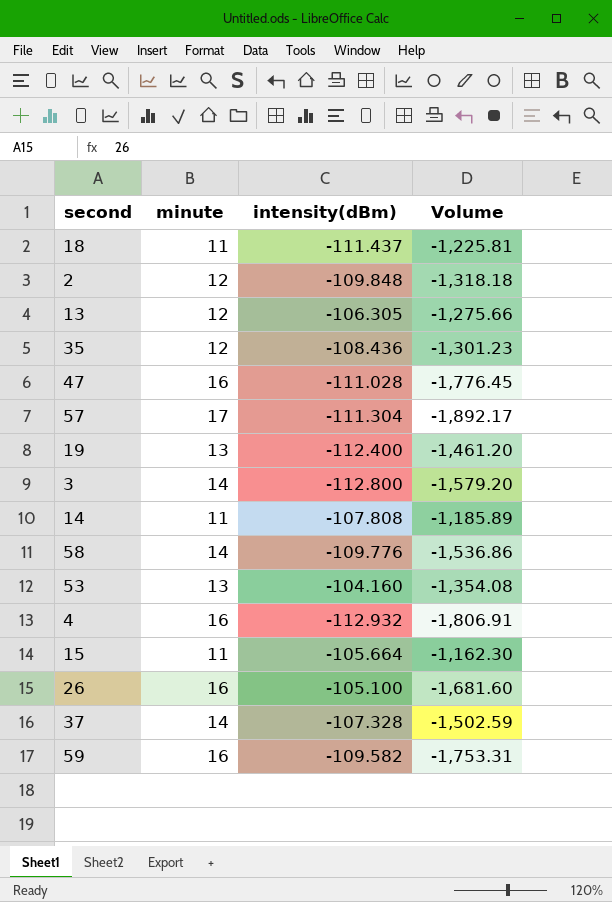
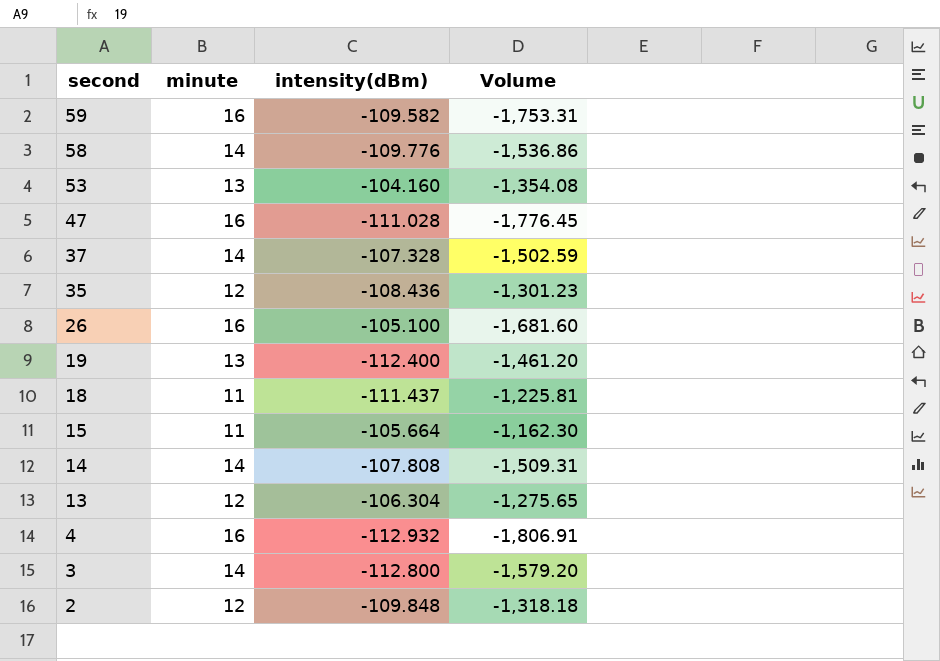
row order: none -> second descending
row 57: 17 | -111.304 | -1,892.17 -> none
14 | minute: 11 -> 14
14 | Volume: -1,185.89 -> -1,509.31
13 | intensity(dBm): -106.305 -> -106.304
13 | Volume: -1,275.66 -> -1,275.65

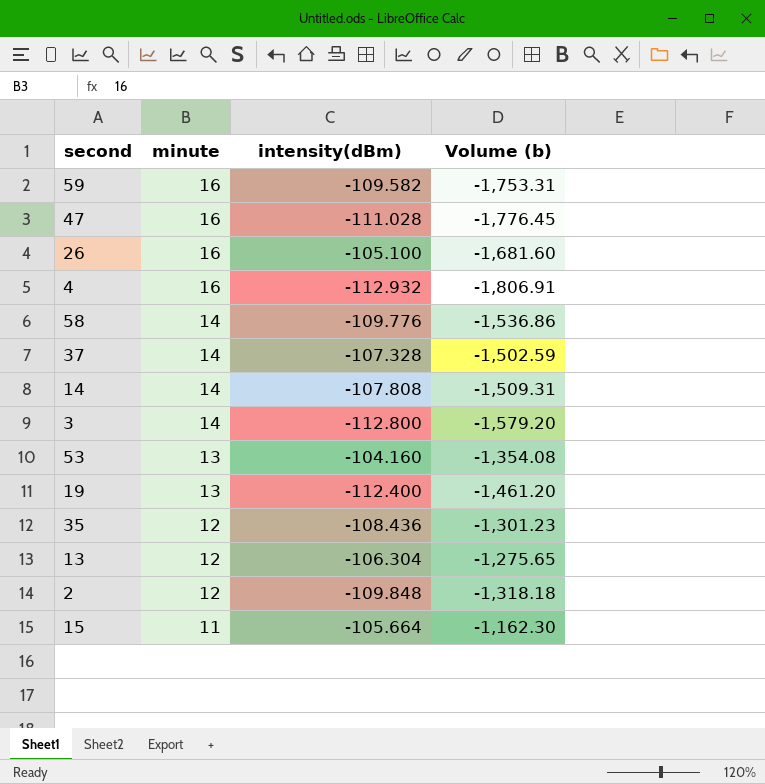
row order: second descending -> minute descending
column name: Volume -> Volume (b)
row 18: 11 | -111.437 | -1,225.81 -> none

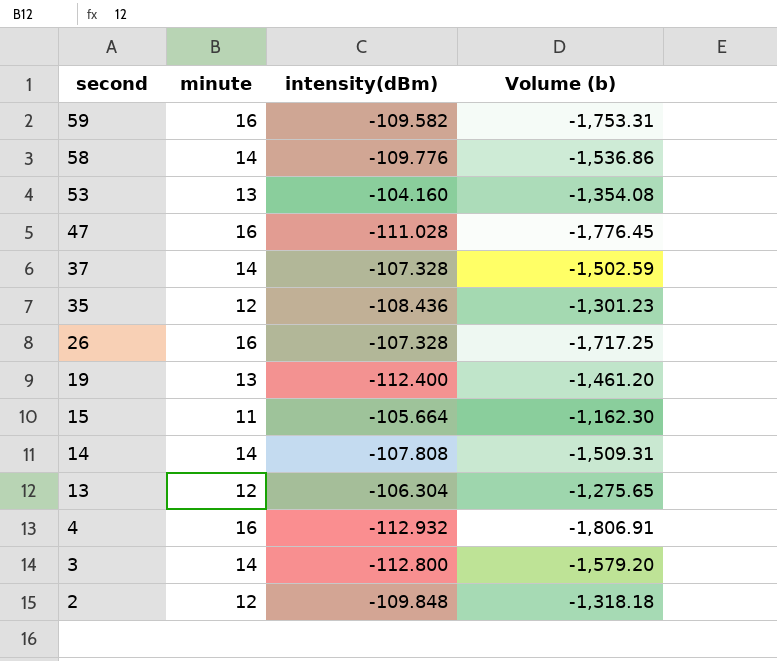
row order: minute descending -> second descending
26 | intensity(dBm): -105.100 -> -107.328
26 | Volume (b): -1,681.60 -> -1,717.25

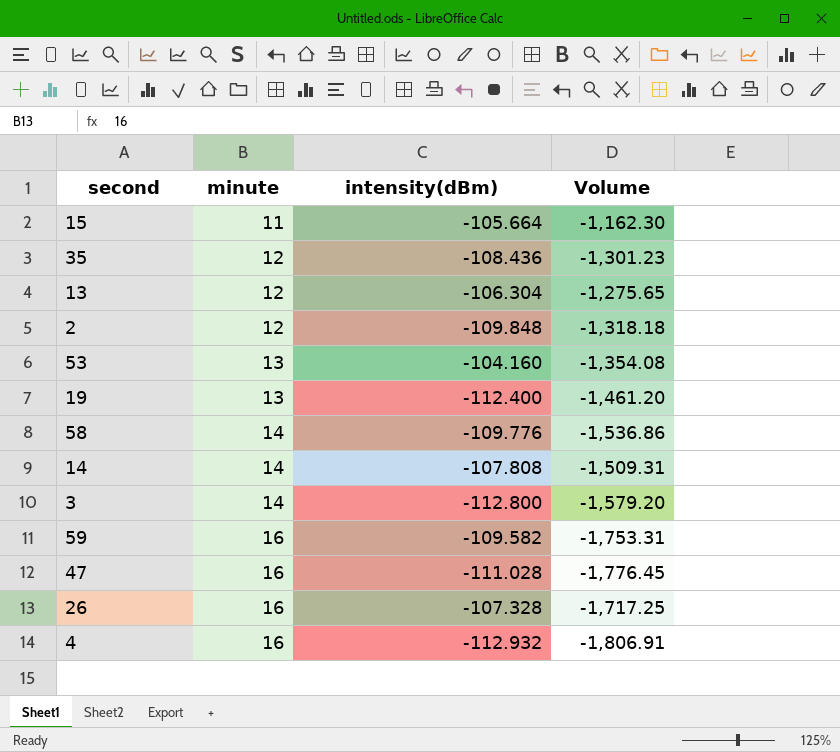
row order: second descending -> minute ascending
column name: Volume (b) -> Volume
row 37: 14 | -107.328 | -1,502.59 -> none

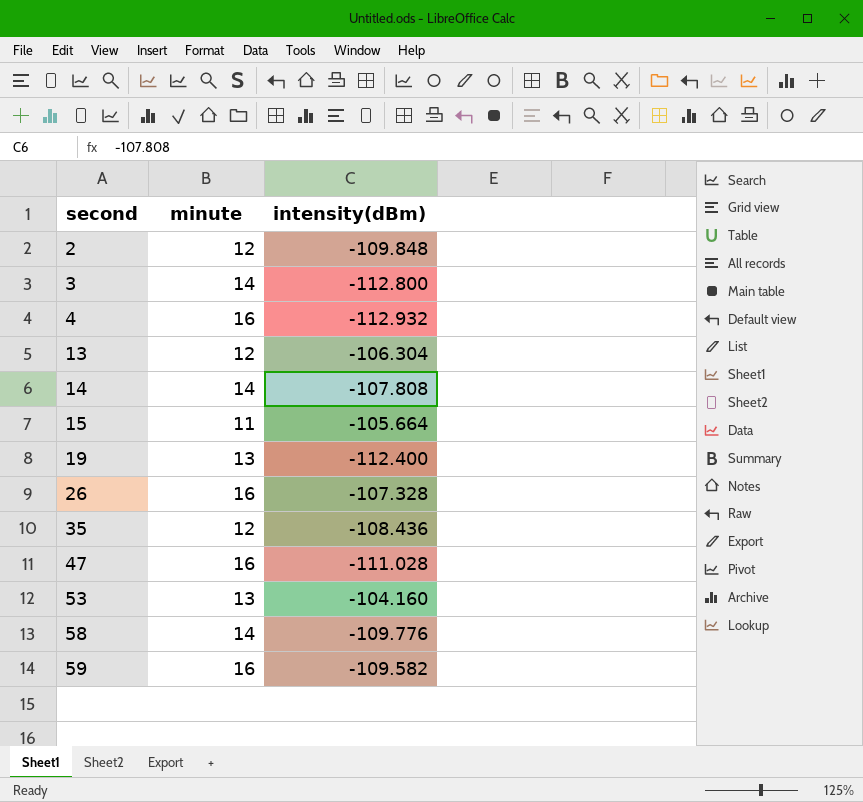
row order: minute ascending -> second ascending
column Volume | formula: [minute] * [intensity(dBm)] -> none

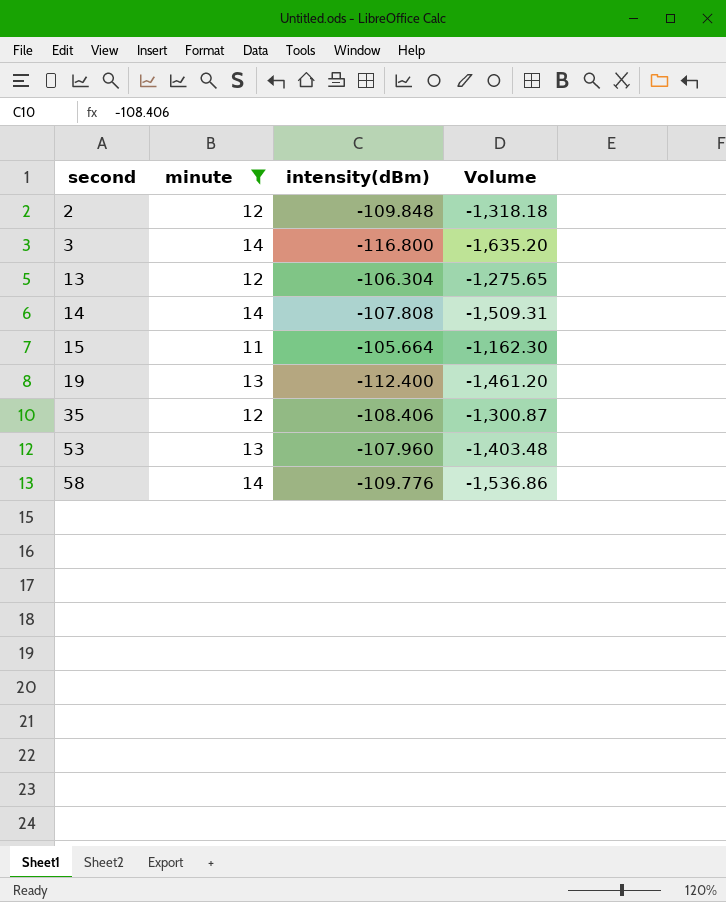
filter: none -> minute != 16
column Volume | formula: none -> [minute] * [intensity(dBm)]
3 | intensity(dBm): -112.800 -> -116.800
35 | intensity(dBm): -108.436 -> -108.406
53 | intensity(dBm): -104.160 -> -107.960

